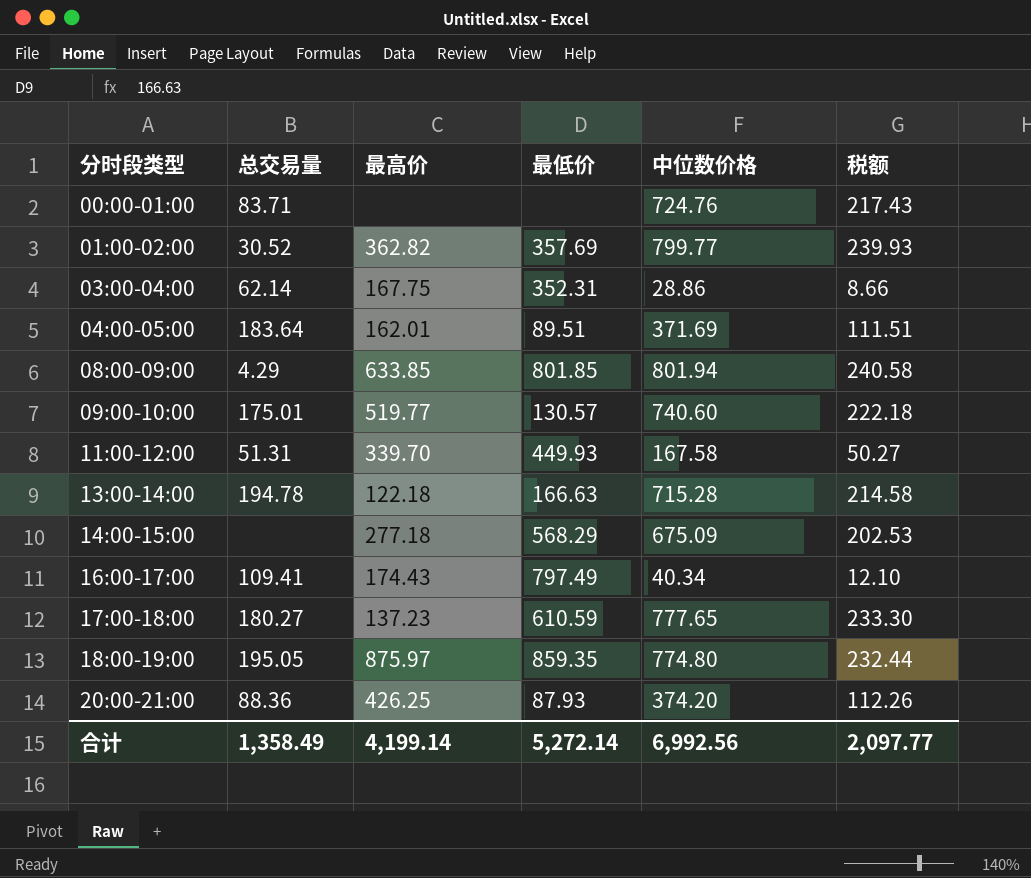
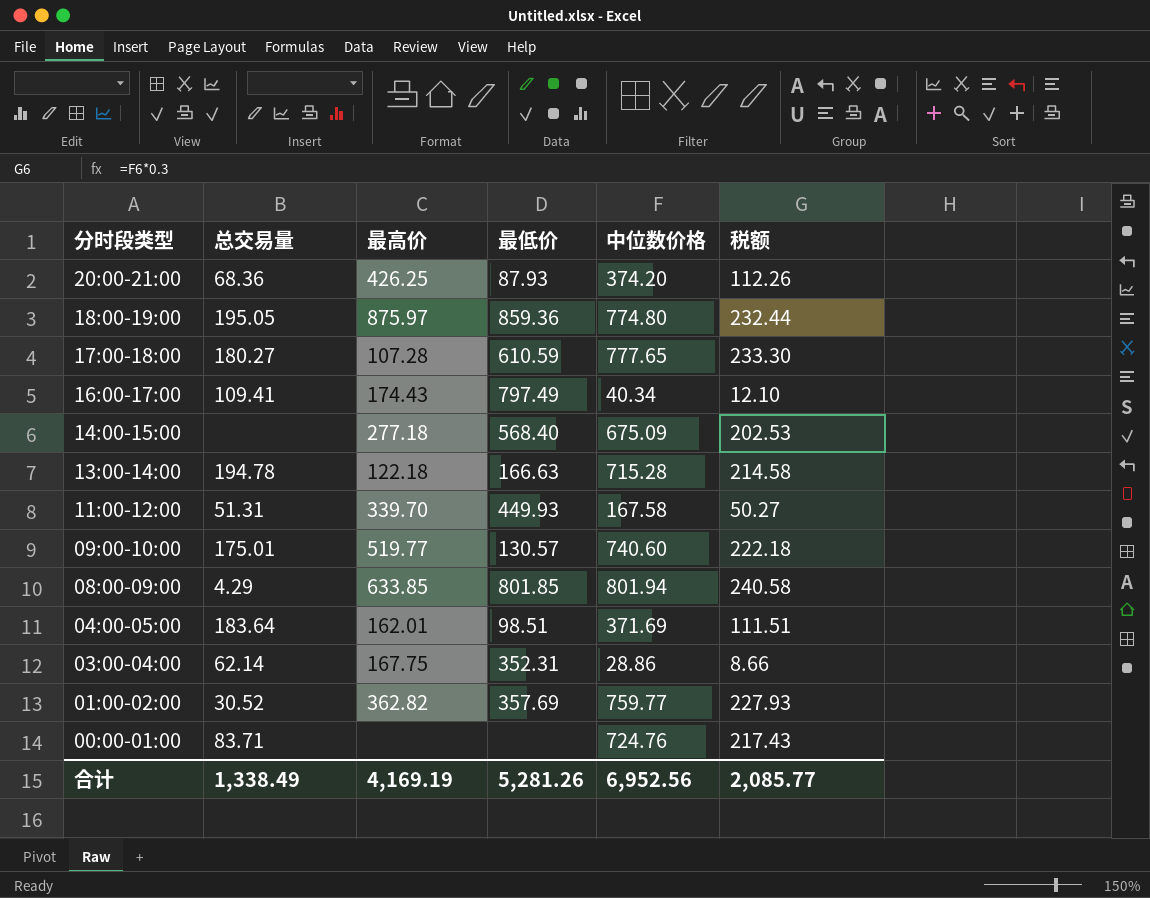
row order: 分时段类型 ascending -> 分时段类型 descending
20:00-21:00 | 总交易量: 88.36 -> 68.36
18:00-19:00 | 最低价: 859.35 -> 859.36
17:00-18:00 | 最高价: 137.23 -> 107.28
14:00-15:00 | 最低价: 568.29 -> 568.40
04:00-05:00 | 最低价: 89.51 -> 98.51
01:00-02:00 | 中位数价格: 799.77 -> 759.77
01:00-02:00 | 税额: 239.93 -> 227.93
合计 | 总交易量: 1,358.49 -> 1,338.49
合计 | 最高价: 4,199.14 -> 4,169.19
合计 | 最低价: 5,272.14 -> 5,281.26
合计 | 中位数价格: 6,992.56 -> 6,952.56
合计 | 税额: 2,097.77 -> 2,085.77

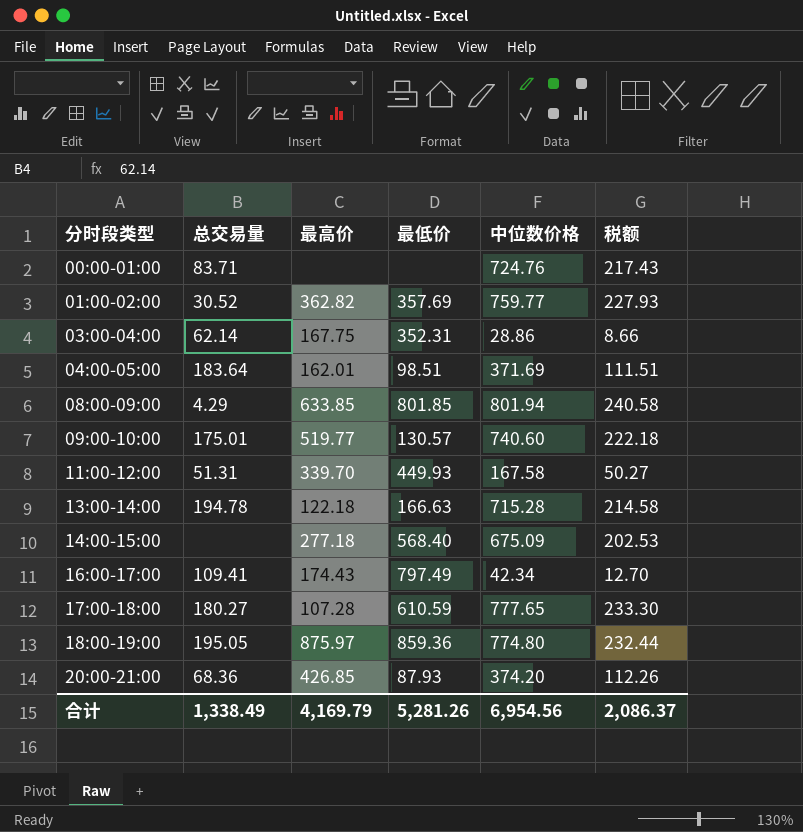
row order: 分时段类型 descending -> 分时段类型 ascending
16:00-17:00 | 中位数价格: 40.34 -> 42.34
16:00-17:00 | 税额: 12.10 -> 12.70
20:00-21:00 | 最高价: 426.25 -> 426.85
合计 | 最高价: 4,169.19 -> 4,169.79
合计 | 中位数价格: 6,952.56 -> 6,954.56
合计 | 税额: 2,085.77 -> 2,086.37

